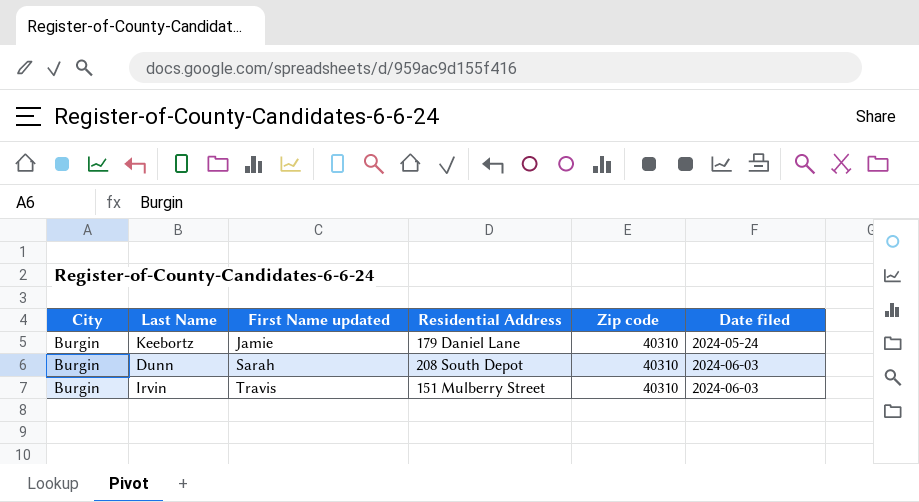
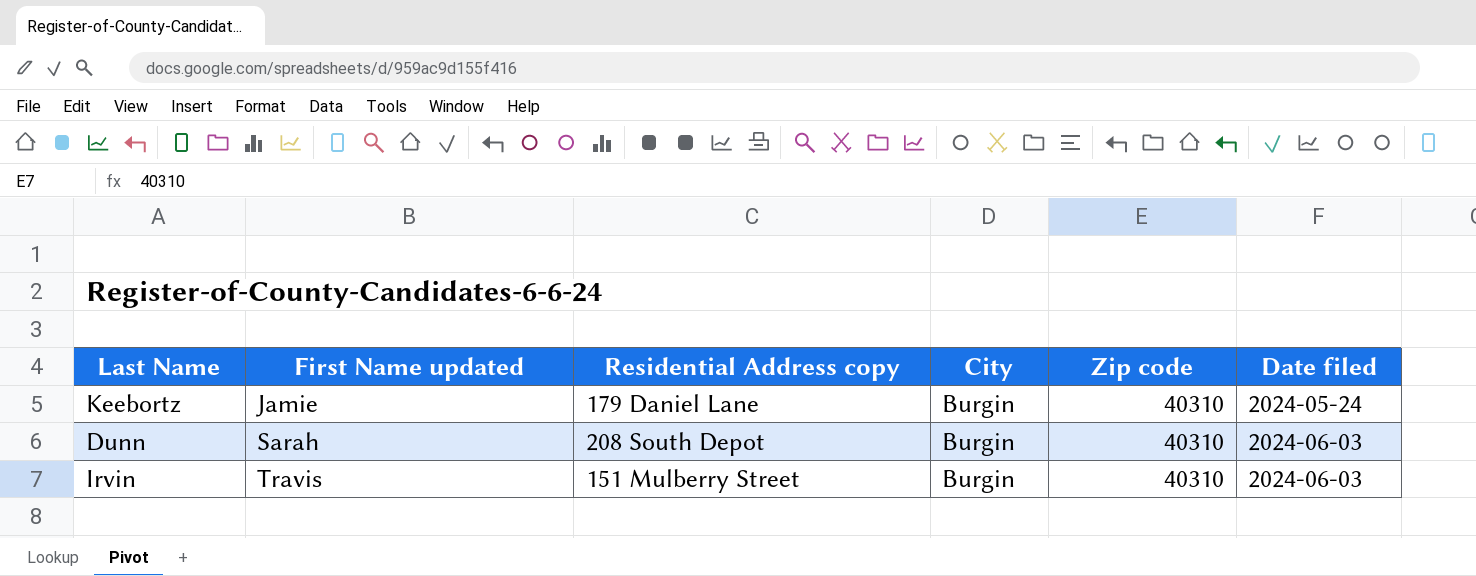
column name: Residential Address -> Residential Address copy
column City | position: 1 -> 4

